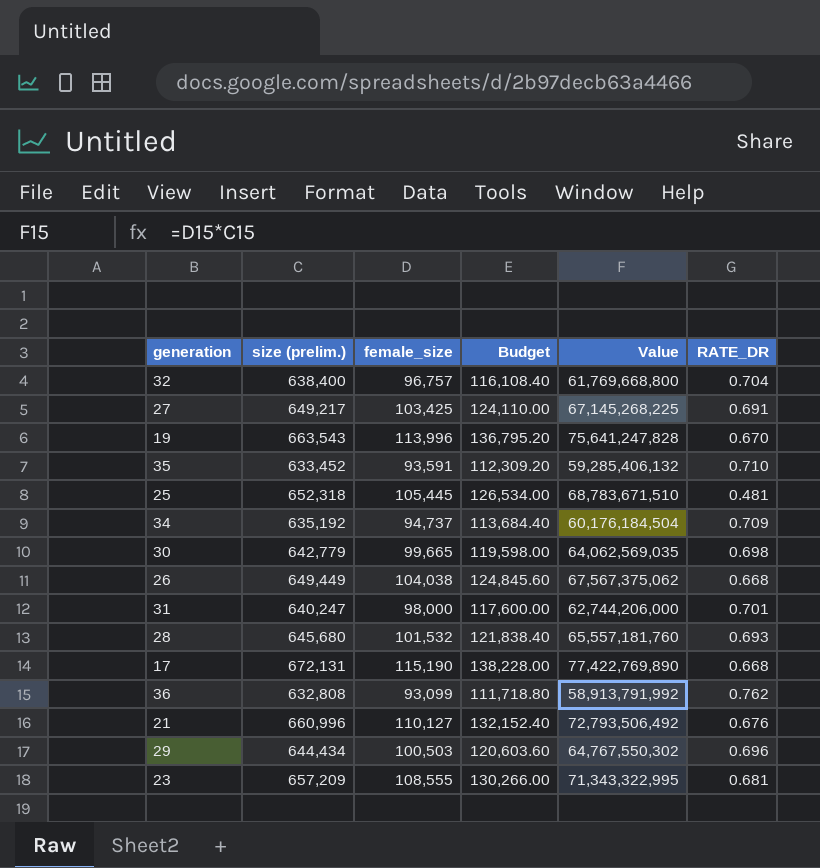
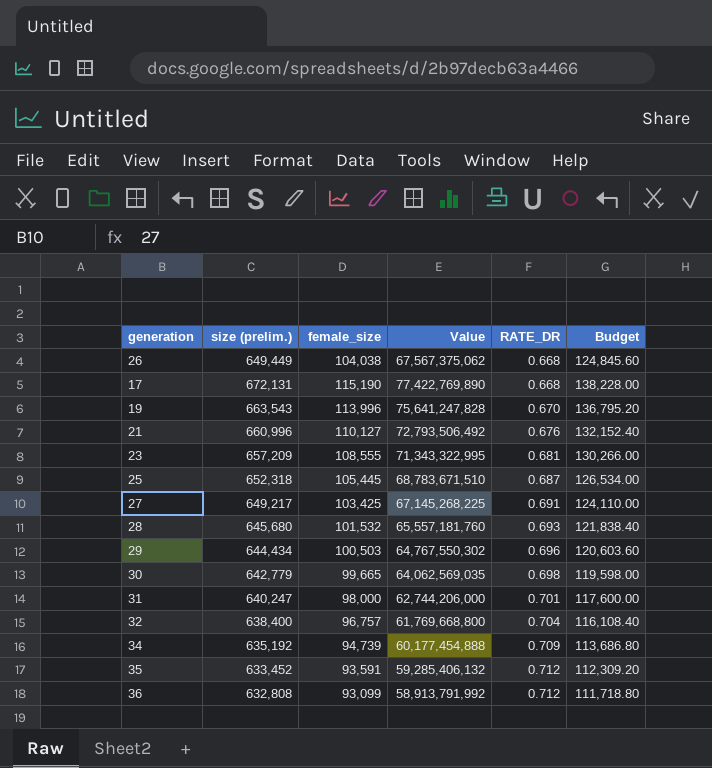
row order: none -> RATE_DR ascending
column Budget | position: 4 -> 6
25 | RATE_DR: 0.481 -> 0.687
34 | female_size: 94,737 -> 94,739
34 | Value: 60,176,184,504 -> 60,177,454,888
34 | Budget: 113,684.40 -> 113,686.80
35 | RATE_DR: 0.710 -> 0.712
36 | RATE_DR: 0.762 -> 0.712

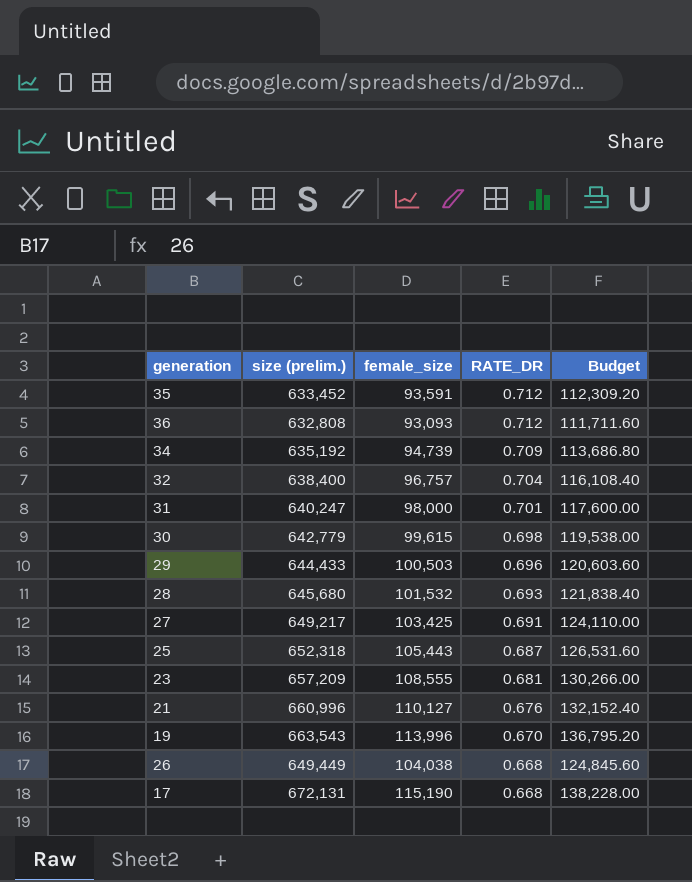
row order: RATE_DR ascending -> RATE_DR descending
column Value | formula: [size (prelim.)] * [female_size] -> none
36 | female_size: 93,099 -> 93,093
36 | Budget: 111,718.80 -> 111,711.60
30 | female_size: 99,665 -> 99,615
30 | Budget: 119,598.00 -> 119,538.00
29 | size (prelim.): 644,434 -> 644,433
25 | female_size: 105,445 -> 105,443
25 | Budget: 126,534.00 -> 126,531.60

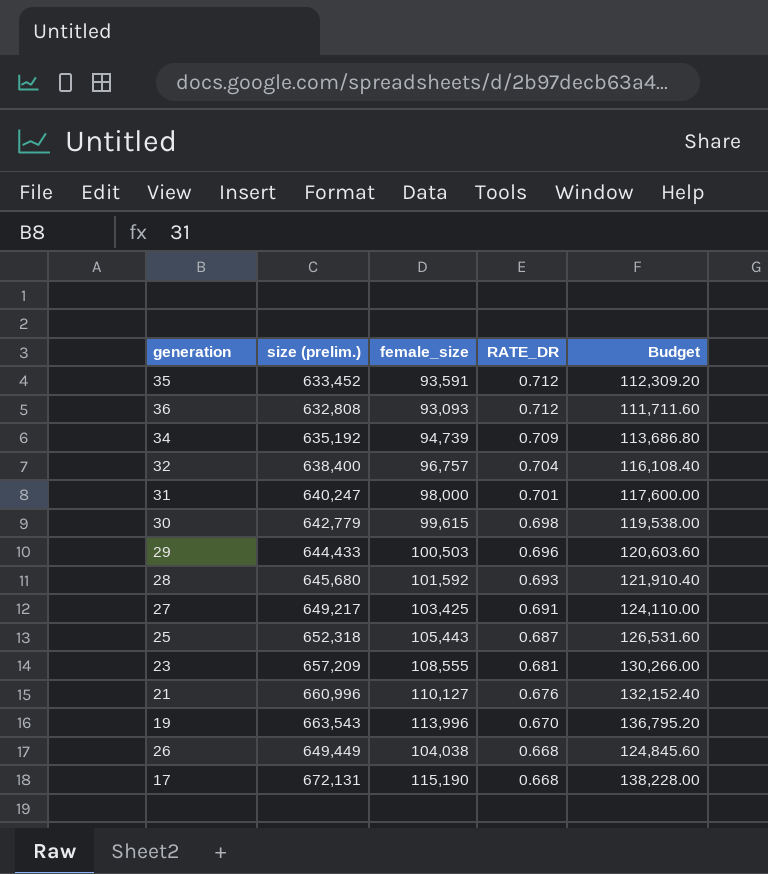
28 | female_size: 101,532 -> 101,592
28 | Budget: 121,838.40 -> 121,910.40

